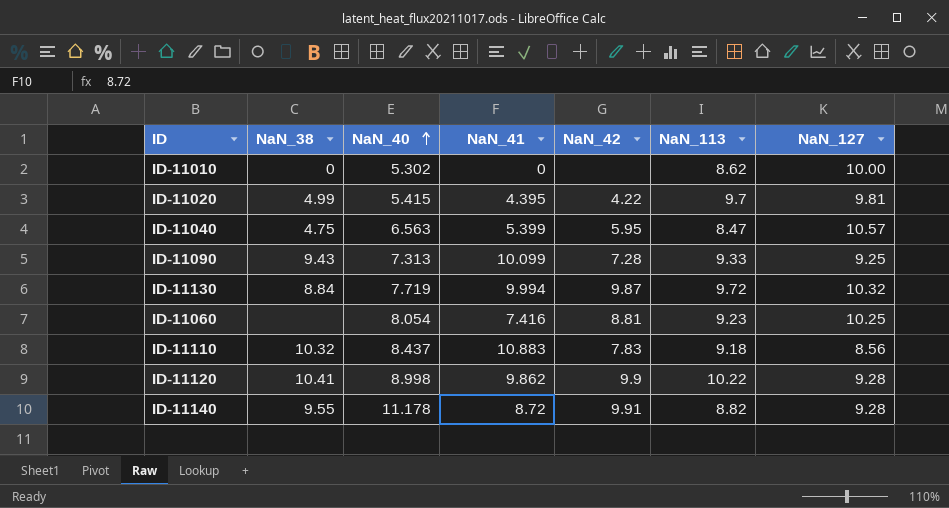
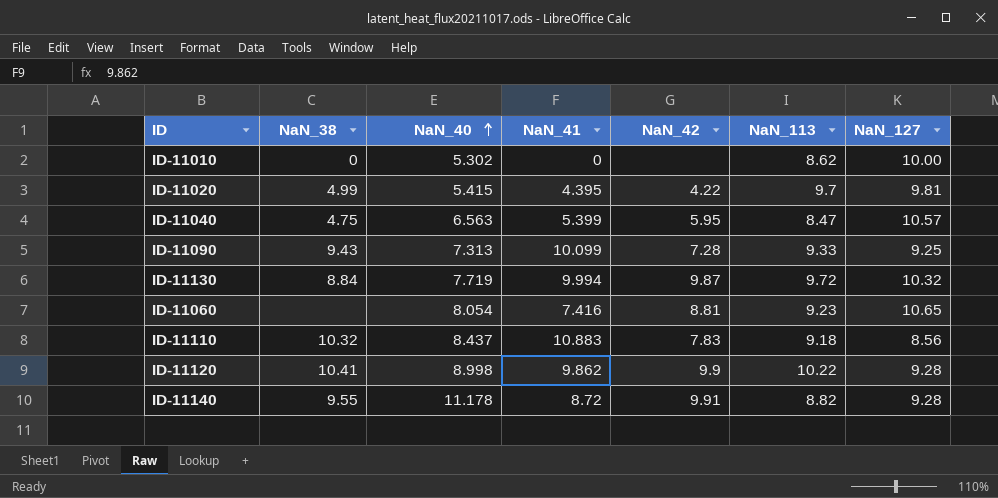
ID-11060 | NaN_127: 10.25 -> 10.65

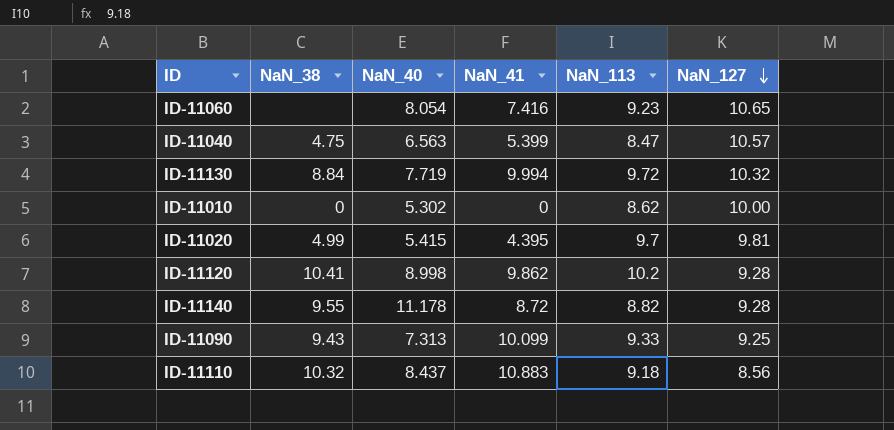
row order: NaN_40 ascending -> NaN_127 descending
column NaN_42 | position: 5 -> none
ID-11120 | NaN_113: 10.22 -> 10.2

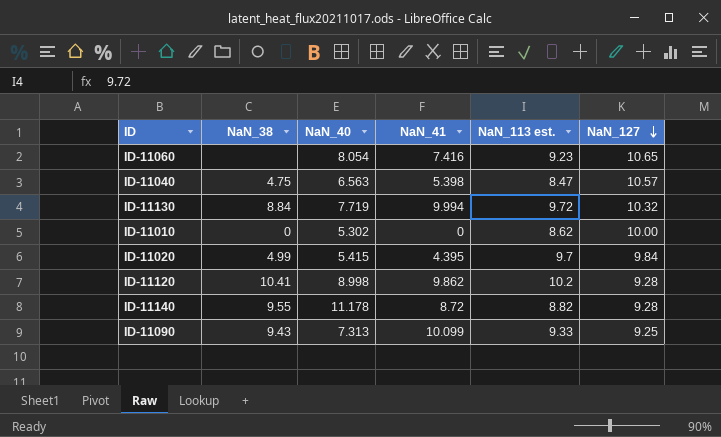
column name: NaN_113 -> NaN_113 est.
row ID-11110: 10.32 | 8.437 | 10.883 | 9.18 | 8.56 -> none
ID-11040 | NaN_41: 5.399 -> 5.398
ID-11020 | NaN_127: 9.81 -> 9.84

